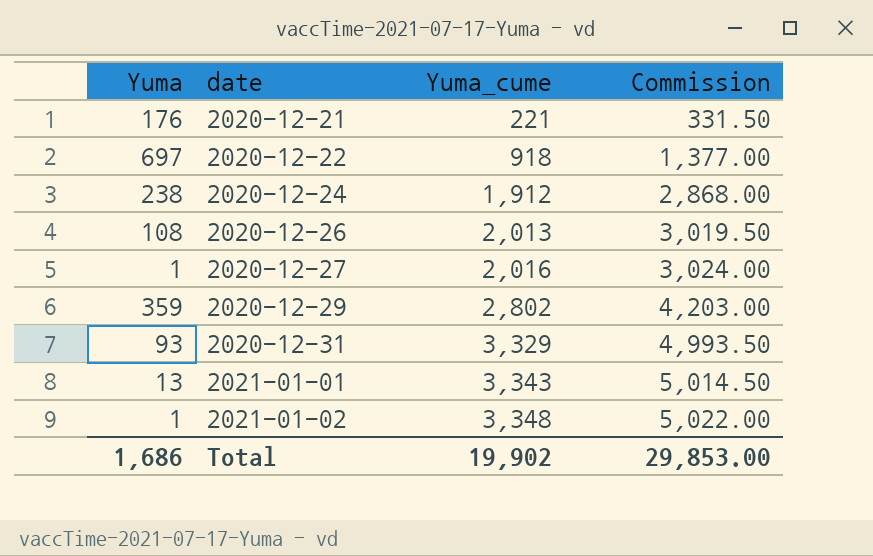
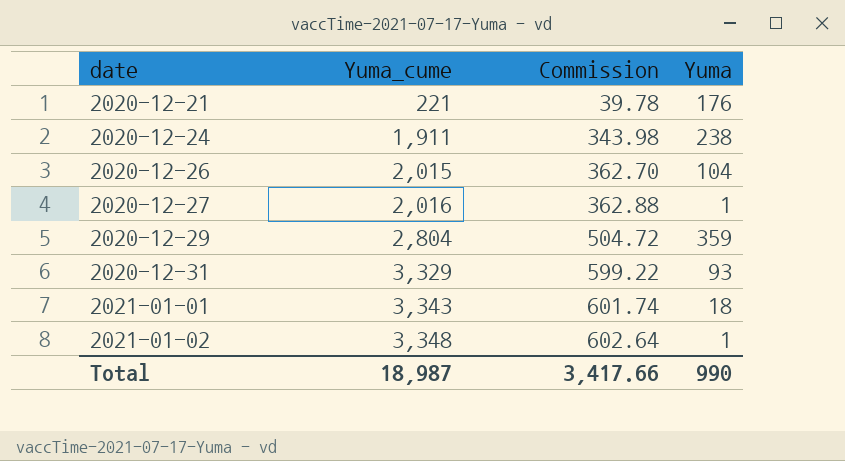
column Commission | formula: [Yuma_cume] * 1.5 -> [Yuma_cume] * 0.18
column Yuma | position: 1 -> 4
row 2020-12-22: 697 | 918 | 1,377.00 -> none
2020-12-24 | Yuma_cume: 1,912 -> 1,911
2020-12-26 | Yuma_cume: 2,013 -> 2,015
2020-12-26 | Yuma: 108 -> 104
2020-12-29 | Yuma_cume: 2,802 -> 2,804
2021-01-01 | Yuma: 13 -> 18
Total | Yuma_cume: 19,902 -> 18,987
Total | Commission: 29,853.00 -> 3,417.66
Total | Yuma: 1,686 -> 990

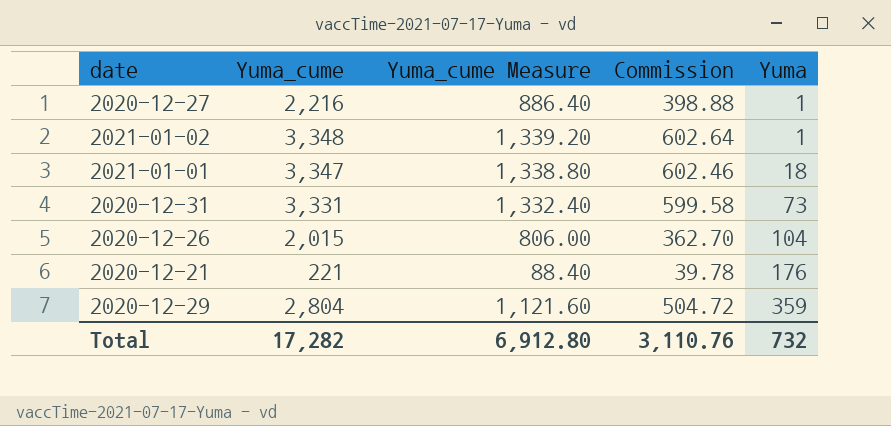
row order: date ascending -> Yuma ascending
column Yuma_cume Measure | formula: none -> [Yuma_cume] * 0.4
row 2020-12-24: 1,911 | 343.98 | 238 -> none
2020-12-27 | Yuma_cume: 2,016 -> 2,216
2020-12-27 | Commission: 362.88 -> 398.88
2021-01-01 | Yuma_cume: 3,343 -> 3,347
2021-01-01 | Commission: 601.74 -> 602.46
2020-12-31 | Yuma_cume: 3,329 -> 3,331
2020-12-31 | Commission: 599.22 -> 599.58
2020-12-31 | Yuma: 93 -> 73
Total | Yuma_cume: 18,987 -> 17,282
Total | Commission: 3,417.66 -> 3,110.76
Total | Yuma: 990 -> 732

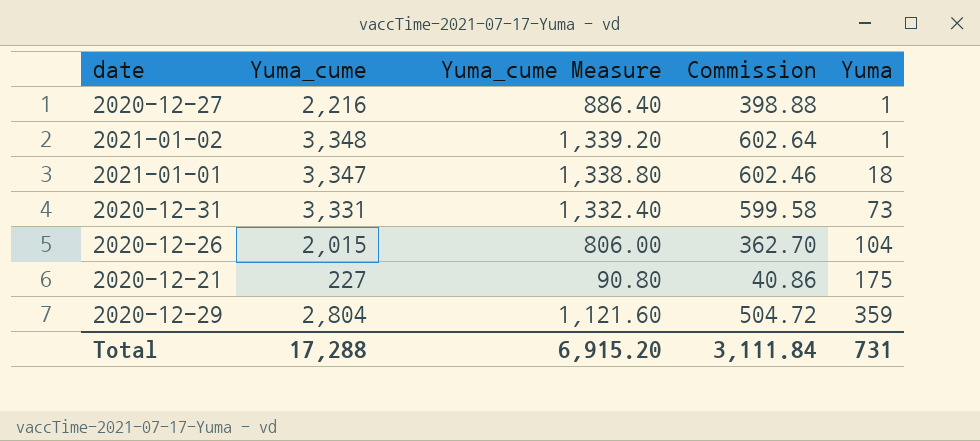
2020-12-21 | Yuma_cume: 221 -> 227
2020-12-21 | Yuma_cume Measure: 88.40 -> 90.80
2020-12-21 | Commission: 39.78 -> 40.86
2020-12-21 | Yuma: 176 -> 175
Total | Yuma_cume: 17,282 -> 17,288
Total | Yuma_cume Measure: 6,912.80 -> 6,915.20
Total | Commission: 3,110.76 -> 3,111.84
Total | Yuma: 732 -> 731

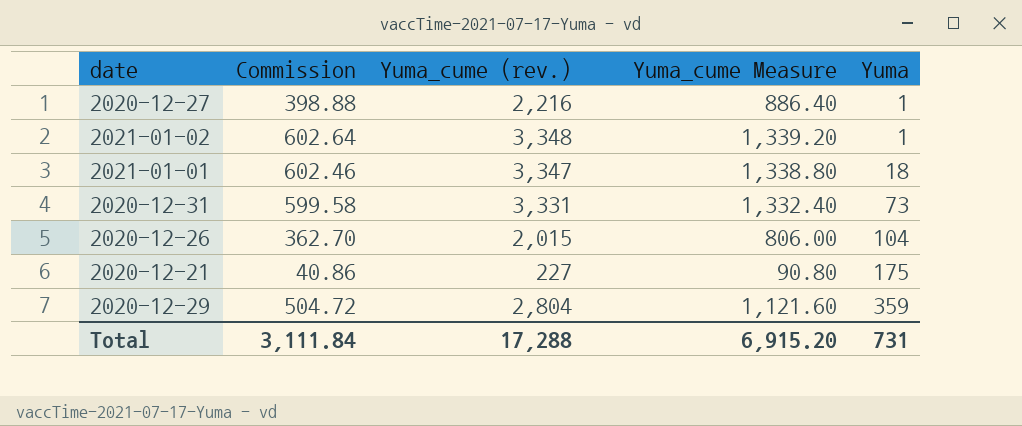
column Commission | position: 4 -> 2
column name: Yuma_cume -> Yuma_cume (rev.)

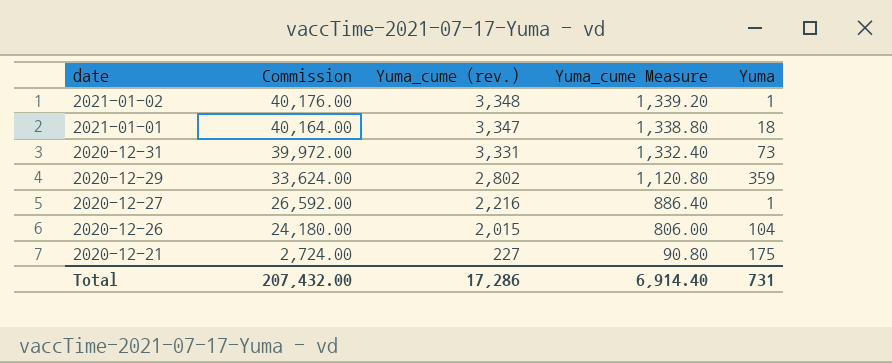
row order: Yuma ascending -> date descending
column Commission | formula: [Yuma_cume (rev.)] * 0.18 -> [Yuma_cume (rev.)] * 12
2020-12-29 | Yuma_cume (rev.): 2,804 -> 2,802
2020-12-29 | Yuma_cume Measure: 1,121.60 -> 1,120.80
Total | Commission: 3,111.84 -> 207,432.00
Total | Yuma_cume (rev.): 17,288 -> 17,286
Total | Yuma_cume Measure: 6,915.20 -> 6,914.40

